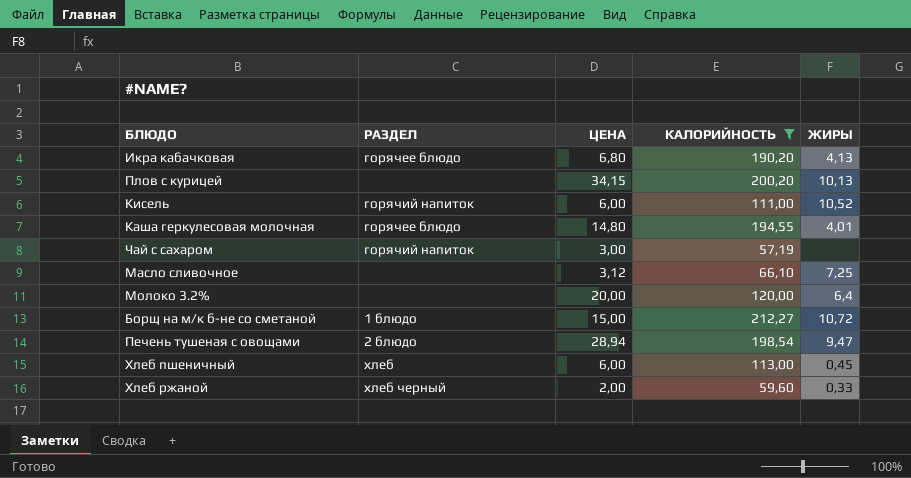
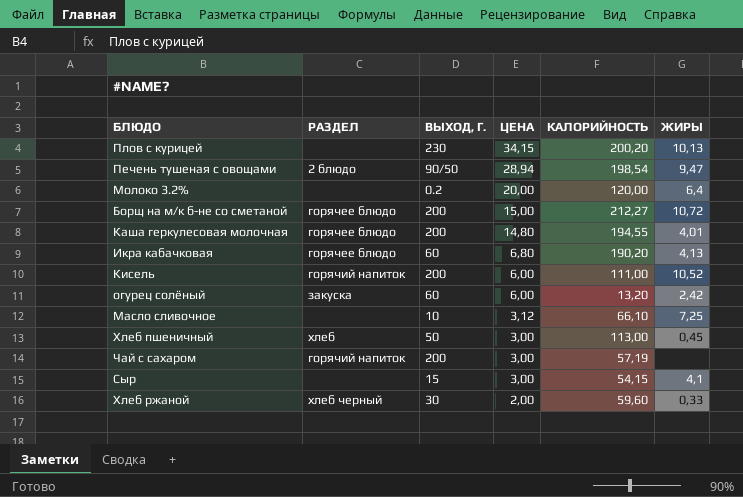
filter: КАЛОРИЙНОСТЬ >= 57,19 -> none
row order: none -> ЦЕНА descending
column ВЫХОД, Г. | position: none -> 3
Борщ на м/к б-не со сметаной | РАЗДЕЛ: 1 блюдо -> горячее блюдо
Хлеб пшеничный | ЦЕНА: 6,00 -> 3,00

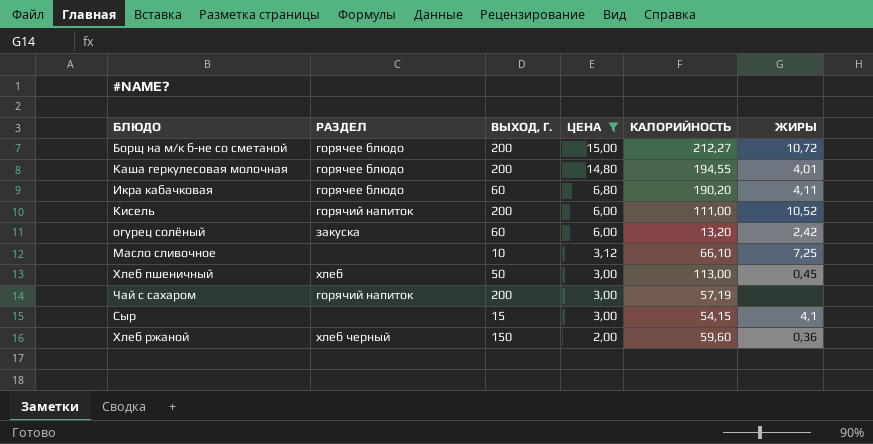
filter: none -> ЦЕНА <= 15,00
Икра кабачковая | ЖИРЫ: 4,13 -> 4,11
Хлеб ржаной | ВЫХОД, Г.: 30 -> 150
Хлеб ржаной | ЖИРЫ: 0,33 -> 0,36

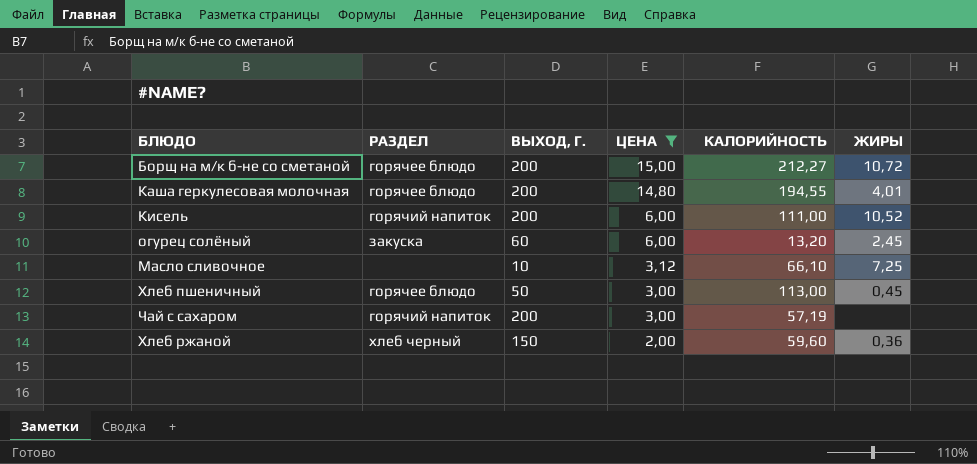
row Икра кабачковая: горячее блюдо | 60 | 6,80 | 190,20 | 4,11 -> none
row Сыр: none | 15 | 3,00 | 54,15 | 4,1 -> none
огурец солёный | ЖИРЫ: 2,42 -> 2,45
Хлеб пшеничный | РАЗДЕЛ: хлеб -> горячее блюдо

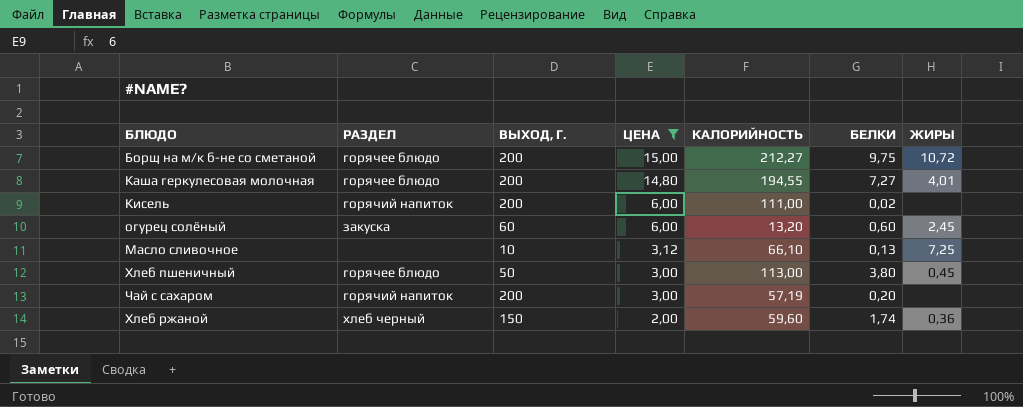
column БЕЛКИ | position: none -> 6
Кисель | ЖИРЫ: 10,52 -> none

